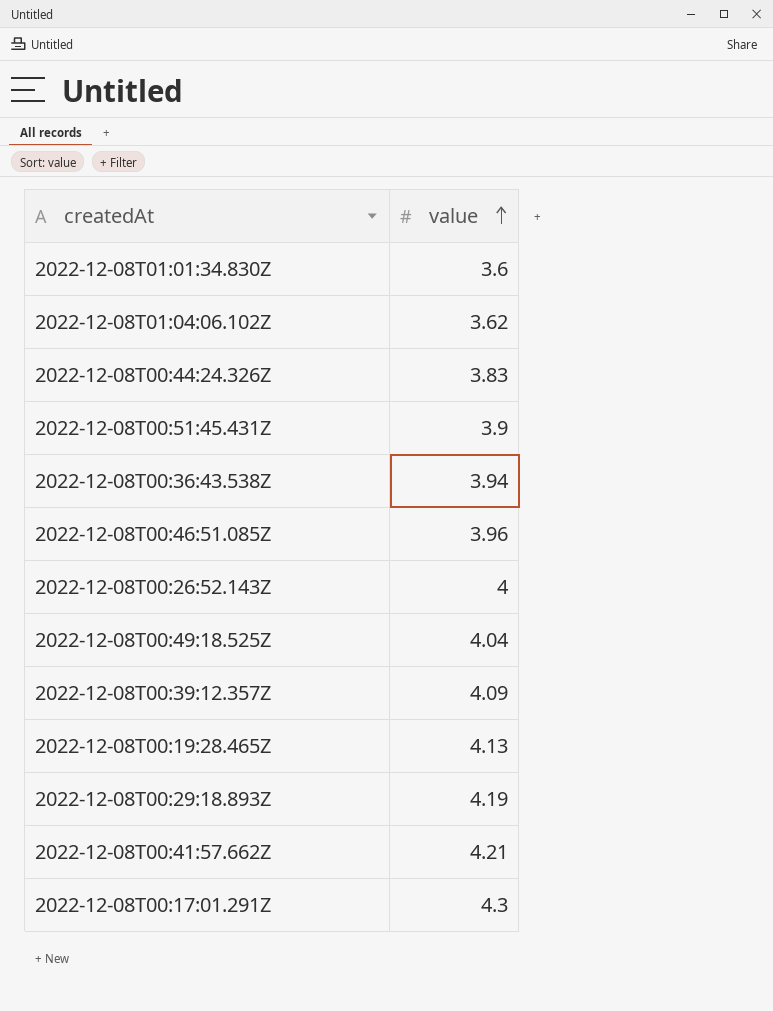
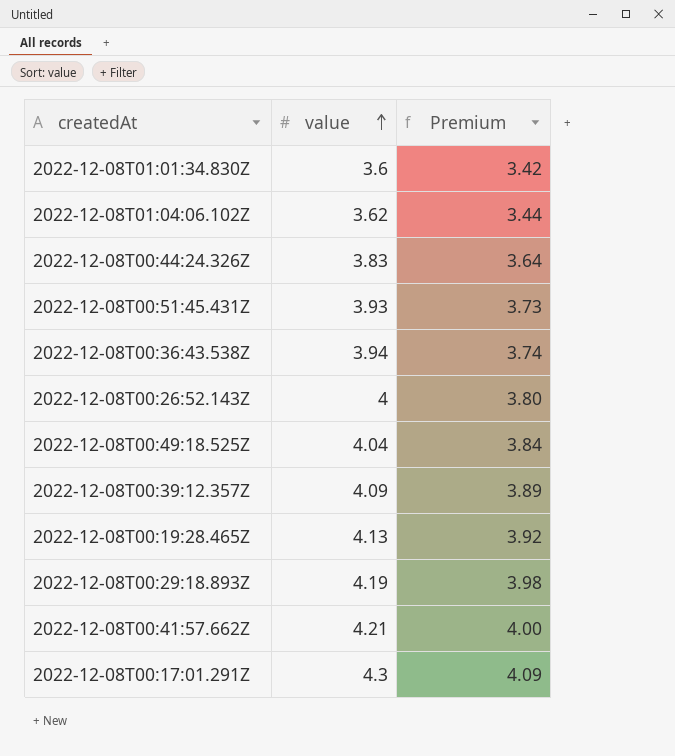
column Premium | formula: none -> [value] * 0.95
row 2022-12-08T00:46:51.085Z: 3.96 -> none
2022-12-08T00:51:45.431Z | value: 3.9 -> 3.93

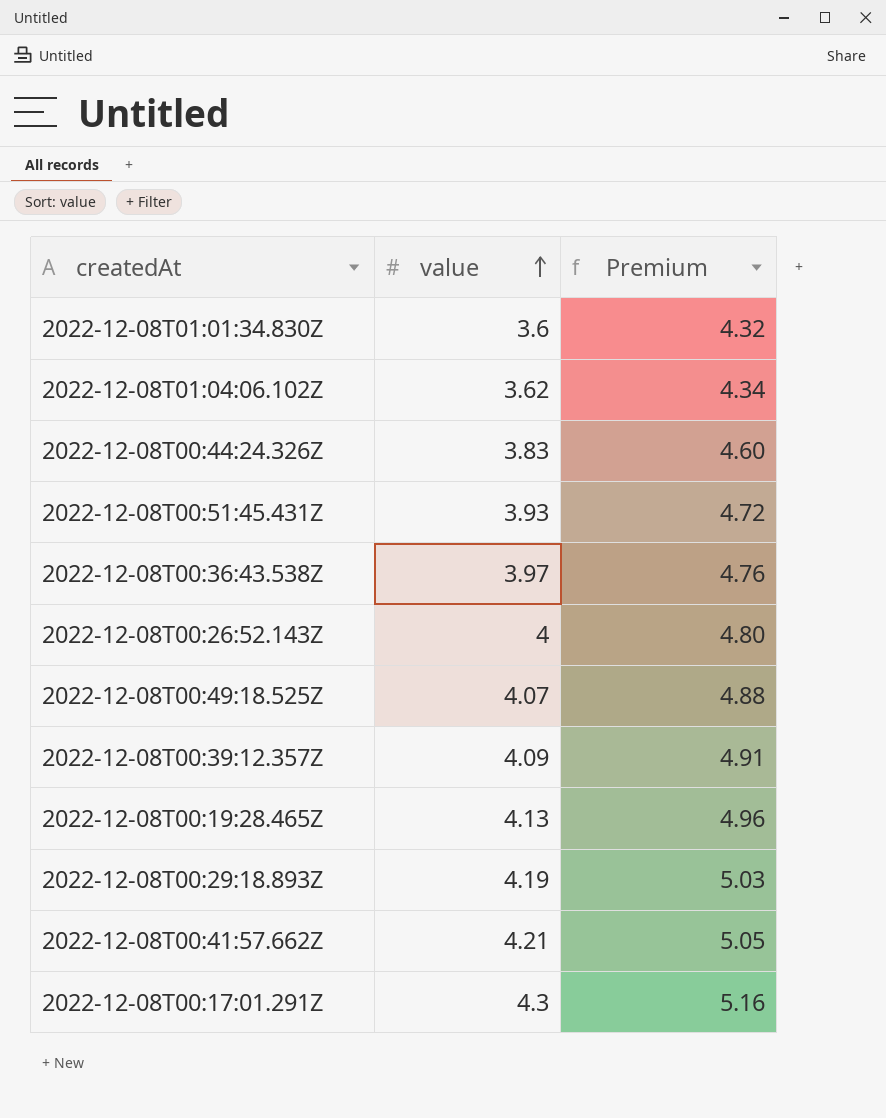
column Premium | formula: [value] * 0.95 -> [value] * 1.2
2022-12-08T00:36:43.538Z | value: 3.94 -> 3.97
2022-12-08T00:49:18.525Z | value: 4.04 -> 4.07

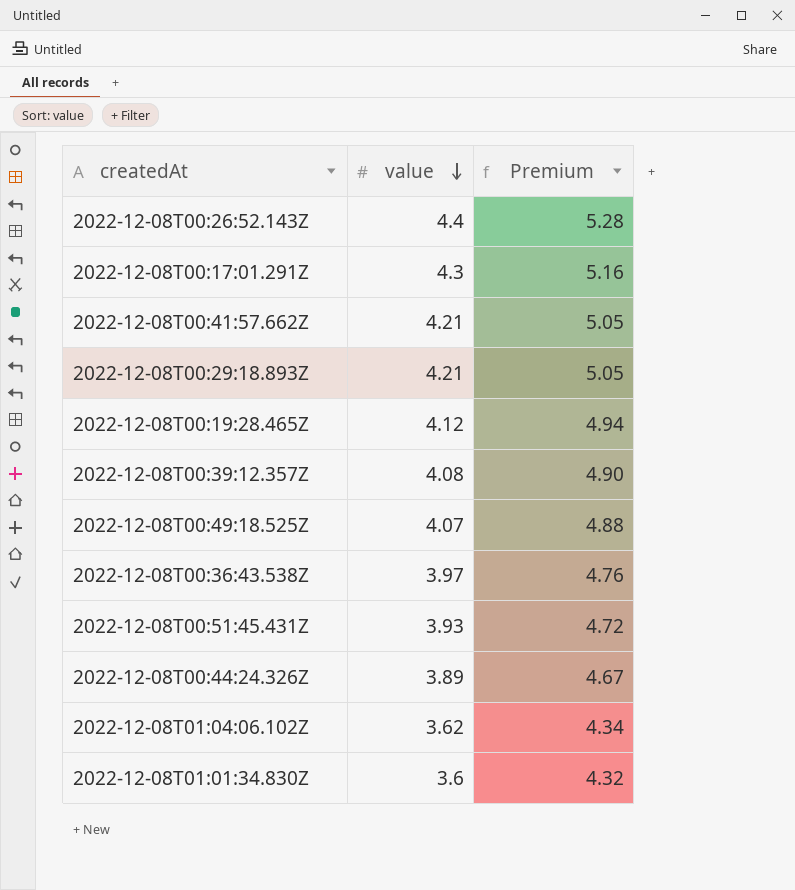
row order: value ascending -> value descending
2022-12-08T00:26:52.143Z | value: 4 -> 4.4
2022-12-08T00:26:52.143Z | Premium: 4.80 -> 5.28
2022-12-08T00:29:18.893Z | value: 4.19 -> 4.21
2022-12-08T00:29:18.893Z | Premium: 5.03 -> 5.05
2022-12-08T00:19:28.465Z | value: 4.13 -> 4.12
2022-12-08T00:19:28.465Z | Premium: 4.96 -> 4.94
2022-12-08T00:39:12.357Z | value: 4.09 -> 4.08
2022-12-08T00:39:12.357Z | Premium: 4.91 -> 4.90
2022-12-08T00:44:24.326Z | value: 3.83 -> 3.89
2022-12-08T00:44:24.326Z | Premium: 4.60 -> 4.67

